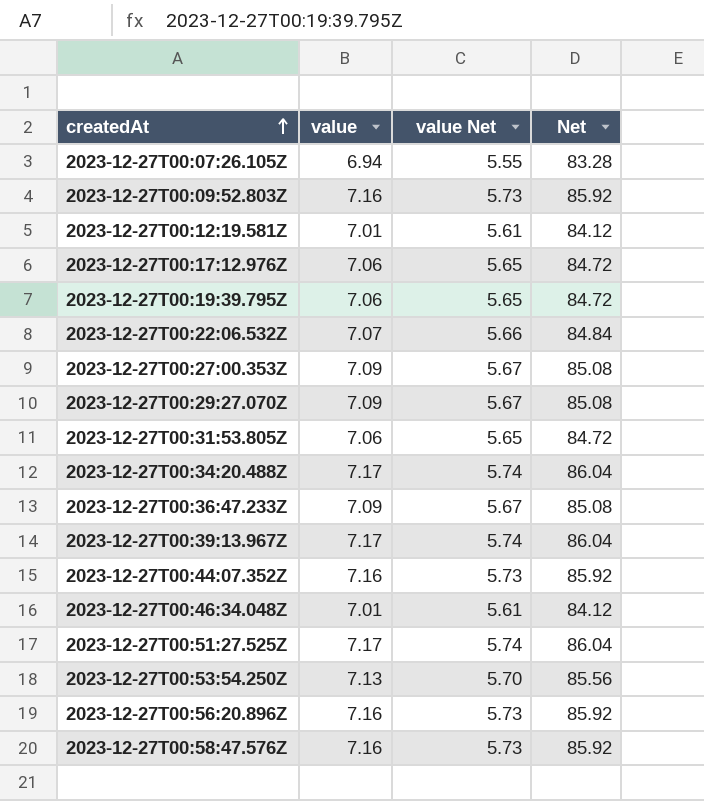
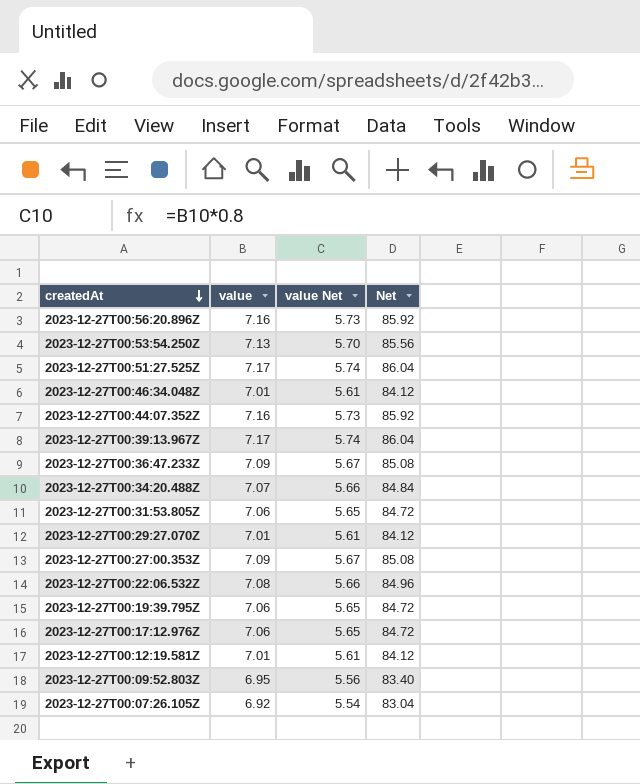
row order: createdAt ascending -> createdAt descending
row 2023-12-27T00:58:47.576Z: 7.16 | 5.73 | 85.92 -> none
2023-12-27T00:34:20.488Z | value: 7.17 -> 7.07
2023-12-27T00:34:20.488Z | value Net: 5.74 -> 5.66
2023-12-27T00:34:20.488Z | Net: 86.04 -> 84.84
2023-12-27T00:29:27.070Z | value: 7.09 -> 7.01
2023-12-27T00:29:27.070Z | value Net: 5.67 -> 5.61
2023-12-27T00:29:27.070Z | Net: 85.08 -> 84.12
2023-12-27T00:22:06.532Z | value: 7.07 -> 7.08
2023-12-27T00:22:06.532Z | Net: 84.84 -> 84.96
2023-12-27T00:09:52.803Z | value: 7.16 -> 6.95
2023-12-27T00:09:52.803Z | value Net: 5.73 -> 5.56
2023-12-27T00:09:52.803Z | Net: 85.92 -> 83.40
2023-12-27T00:07:26.105Z | value: 6.94 -> 6.92
2023-12-27T00:07:26.105Z | value Net: 5.55 -> 5.54
2023-12-27T00:07:26.105Z | Net: 83.28 -> 83.04

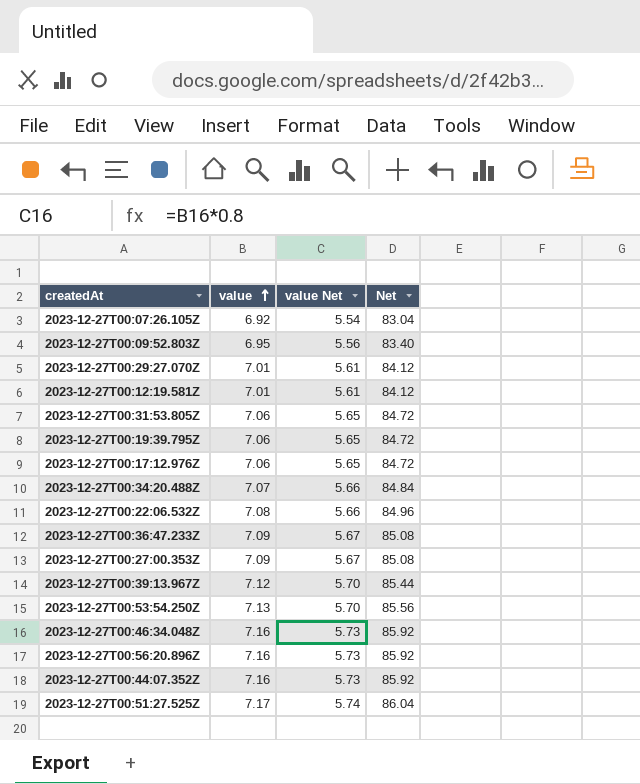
row order: createdAt descending -> value ascending
2023-12-27T00:39:13.967Z | value: 7.17 -> 7.12
2023-12-27T00:39:13.967Z | value Net: 5.74 -> 5.70
2023-12-27T00:39:13.967Z | Net: 86.04 -> 85.44
2023-12-27T00:46:34.048Z | value: 7.01 -> 7.16
2023-12-27T00:46:34.048Z | value Net: 5.61 -> 5.73
2023-12-27T00:46:34.048Z | Net: 84.12 -> 85.92

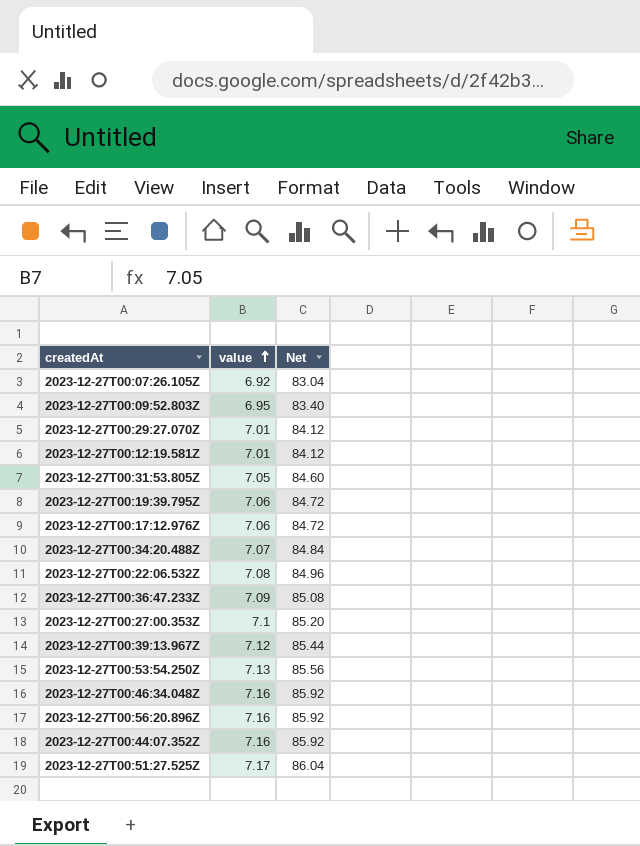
column value Net | formula: [value] * 0.8 -> none
2023-12-27T00:31:53.805Z | value: 7.06 -> 7.05
2023-12-27T00:31:53.805Z | Net: 84.72 -> 84.60
2023-12-27T00:27:00.353Z | value: 7.09 -> 7.1
2023-12-27T00:27:00.353Z | Net: 85.08 -> 85.20

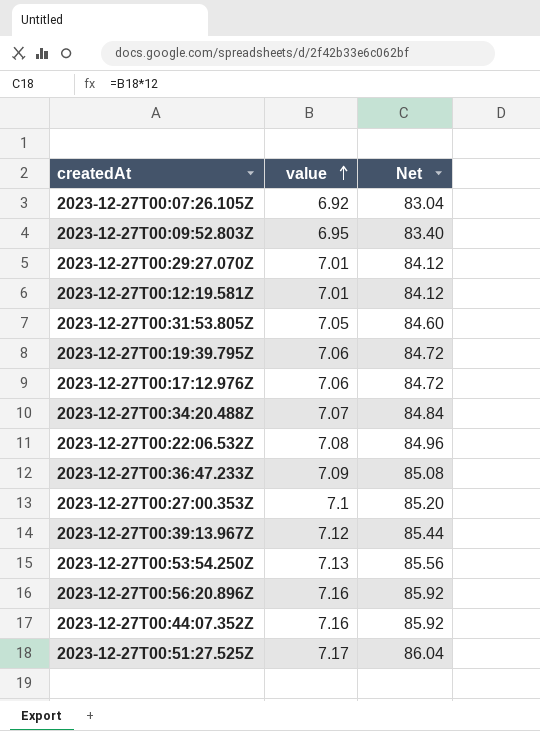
row 2023-12-27T00:46:34.048Z: 7.16 | 85.92 -> none

